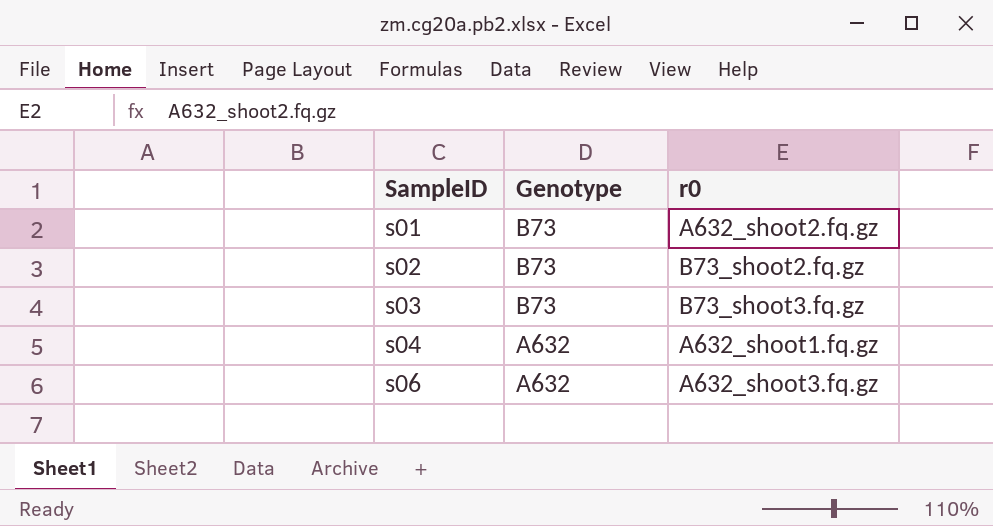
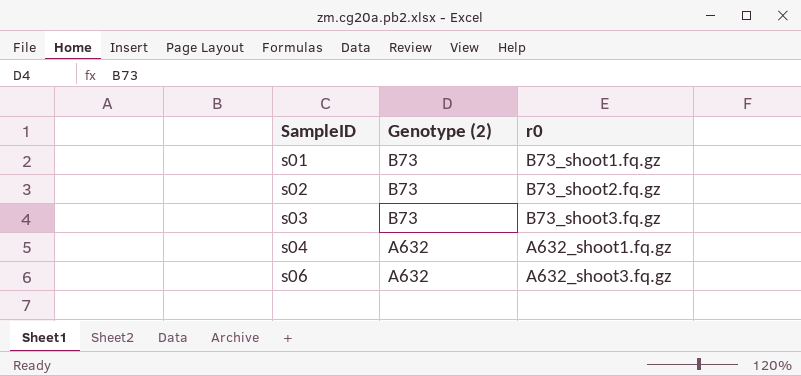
column name: Genotype -> Genotype (2)
s01 | r0: A632_shoot2.fq.gz -> B73_shoot1.fq.gz

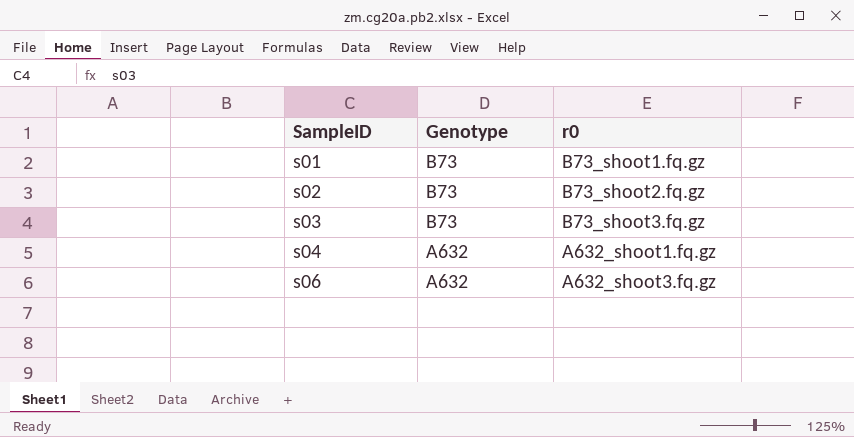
column name: Genotype (2) -> Genotype

